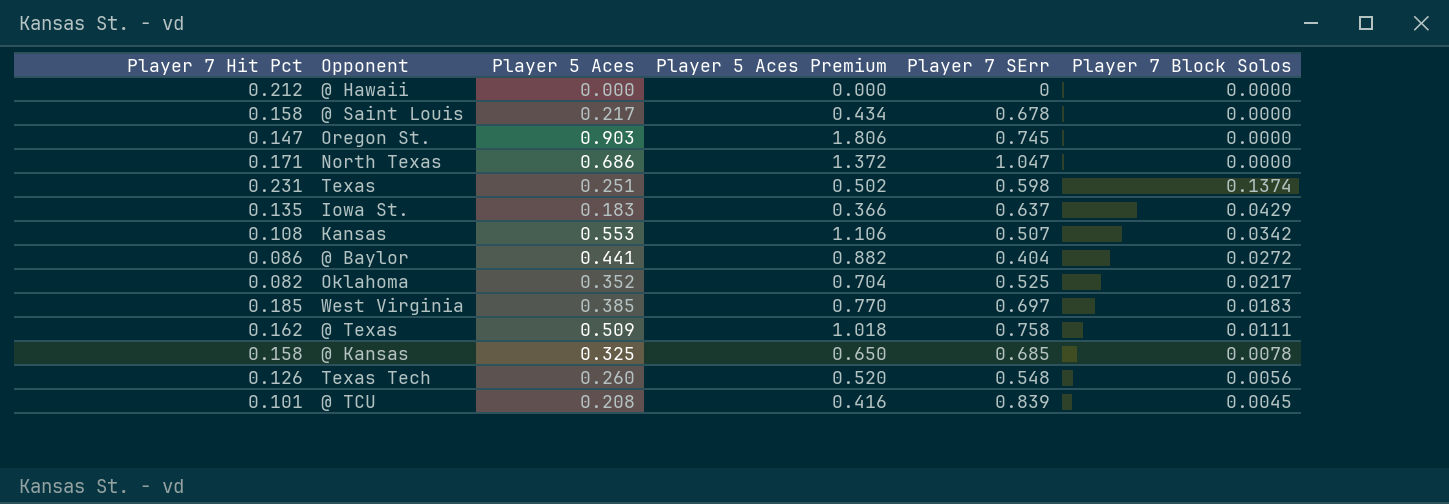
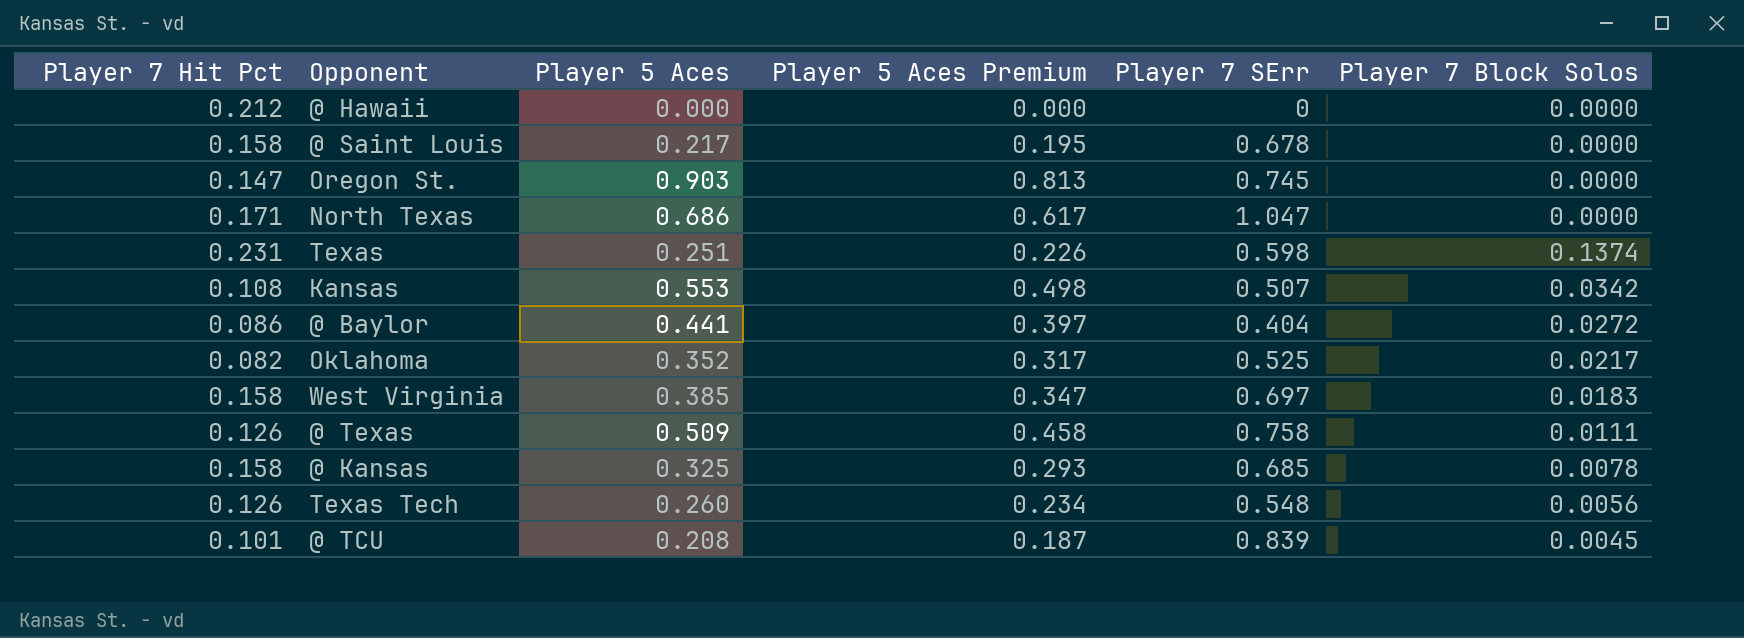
column Player 5 Aces Premium | formula: [Player 5 Aces] * 2 -> [Player 5 Aces] * 0.9
row Iowa St.: 0.135 | 0.183 | 0.366 | 0.637 | 0.0429 -> none
West Virginia | Player 7 Hit Pct: 0.185 -> 0.158
@ Texas | Player 7 Hit Pct: 0.162 -> 0.126

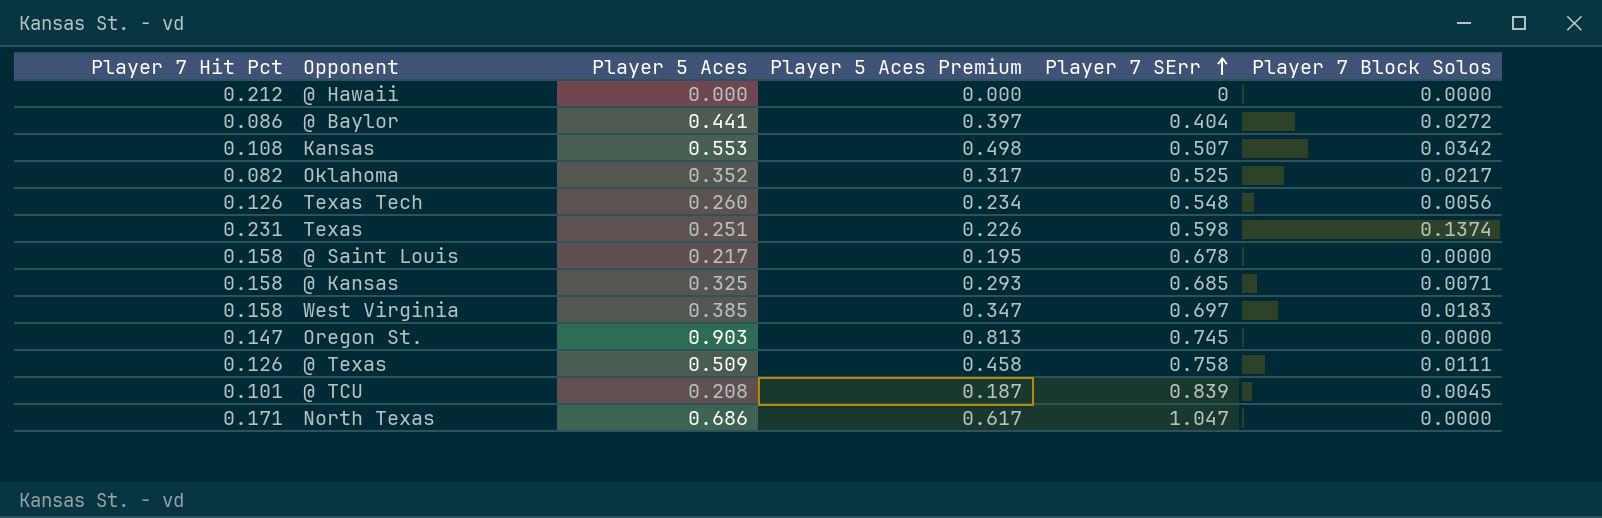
row order: none -> Player 7 SErr ascending
@ Kansas | Player 7 Block Solos: 0.0078 -> 0.0071

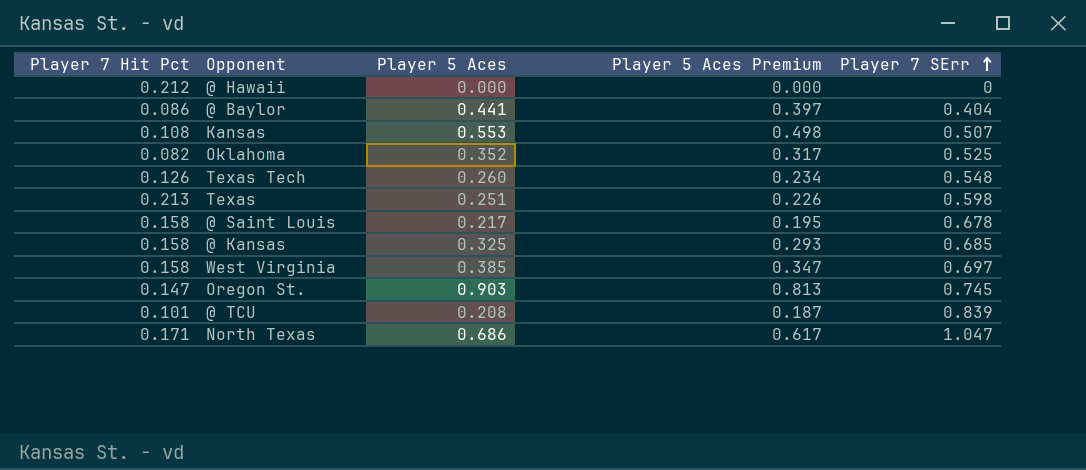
column Player 7 Block Solos | position: 6 -> none
row @ Texas: 0.126 | 0.509 | 0.458 | 0.758 | 0.0111 -> none
Texas | Player 7 Hit Pct: 0.231 -> 0.213

